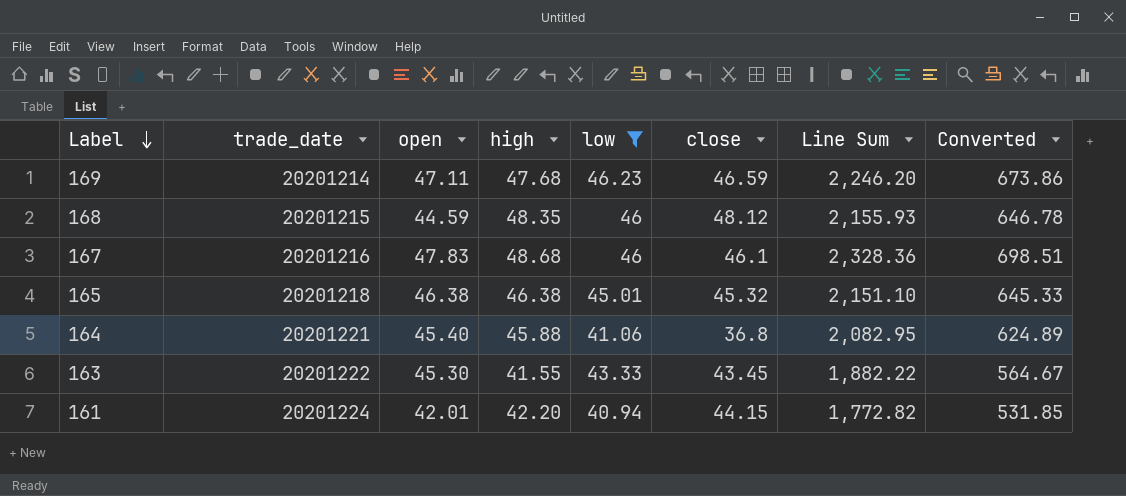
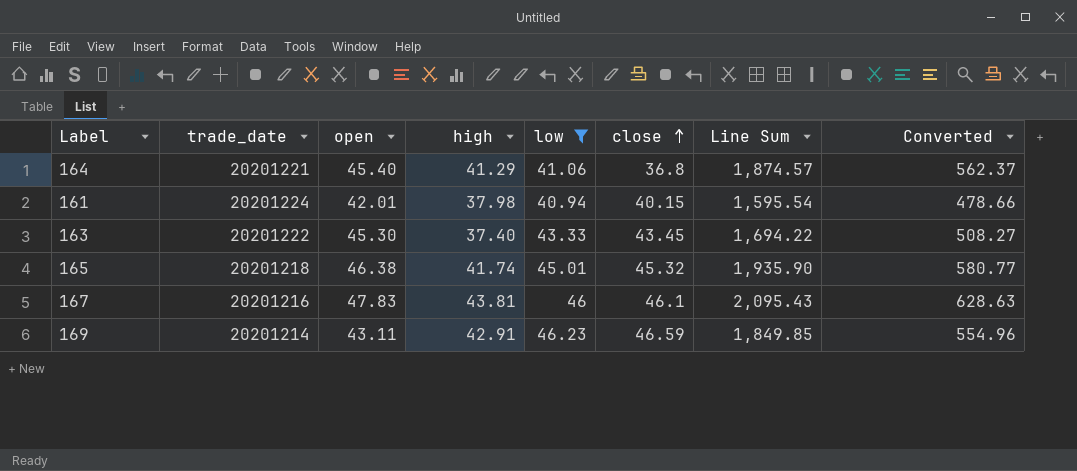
row order: Label descending -> close ascending
row 168: 20201215 | 44.59 | 48.35 | 46 | 48.12 | 2,155.93 | 646.78 -> none
164 | high: 45.88 -> 41.29
164 | Line Sum: 2,082.95 -> 1,874.57
164 | Converted: 624.89 -> 562.37
161 | high: 42.20 -> 37.98
161 | close: 44.15 -> 40.15
161 | Line Sum: 1,772.82 -> 1,595.54
161 | Converted: 531.85 -> 478.66
163 | high: 41.55 -> 37.40
163 | Line Sum: 1,882.22 -> 1,694.22
163 | Converted: 564.67 -> 508.27
165 | high: 46.38 -> 41.74
165 | Line Sum: 2,151.10 -> 1,935.90
165 | Converted: 645.33 -> 580.77
167 | high: 48.68 -> 43.81
167 | Line Sum: 2,328.36 -> 2,095.43
167 | Converted: 698.51 -> 628.63
169 | open: 47.11 -> 43.11
169 | high: 47.68 -> 42.91
169 | Line Sum: 2,246.20 -> 1,849.85
169 | Converted: 673.86 -> 554.96

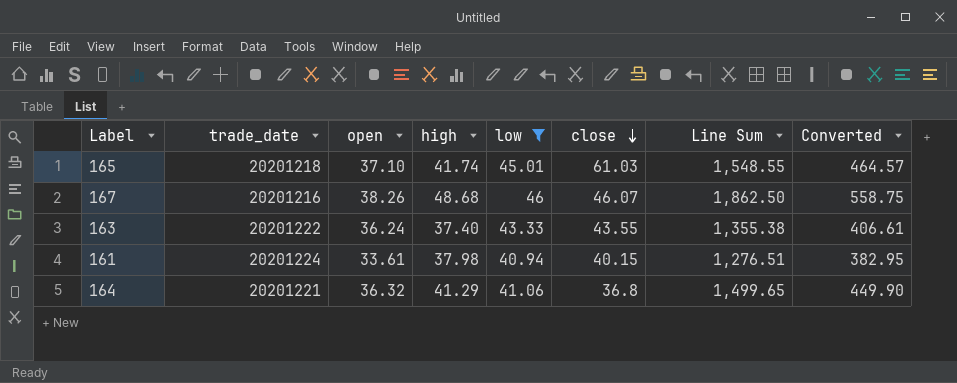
row order: close ascending -> close descending
row 169: 20201214 | 43.11 | 42.91 | 46.23 | 46.59 | 1,849.85 | 554.96 -> none
165 | open: 46.38 -> 37.10
165 | close: 45.32 -> 61.03
165 | Line Sum: 1,935.90 -> 1,548.55
165 | Converted: 580.77 -> 464.57
167 | open: 47.83 -> 38.26
167 | high: 43.81 -> 48.68
167 | close: 46.1 -> 46.07
167 | Line Sum: 2,095.43 -> 1,862.50
167 | Converted: 628.63 -> 558.75
163 | open: 45.30 -> 36.24
163 | close: 43.45 -> 43.55
163 | Line Sum: 1,694.22 -> 1,355.38
163 | Converted: 508.27 -> 406.61
161 | open: 42.01 -> 33.61
161 | Line Sum: 1,595.54 -> 1,276.51
161 | Converted: 478.66 -> 382.95
164 | open: 45.40 -> 36.32
164 | Line Sum: 1,874.57 -> 1,499.65
164 | Converted: 562.37 -> 449.90

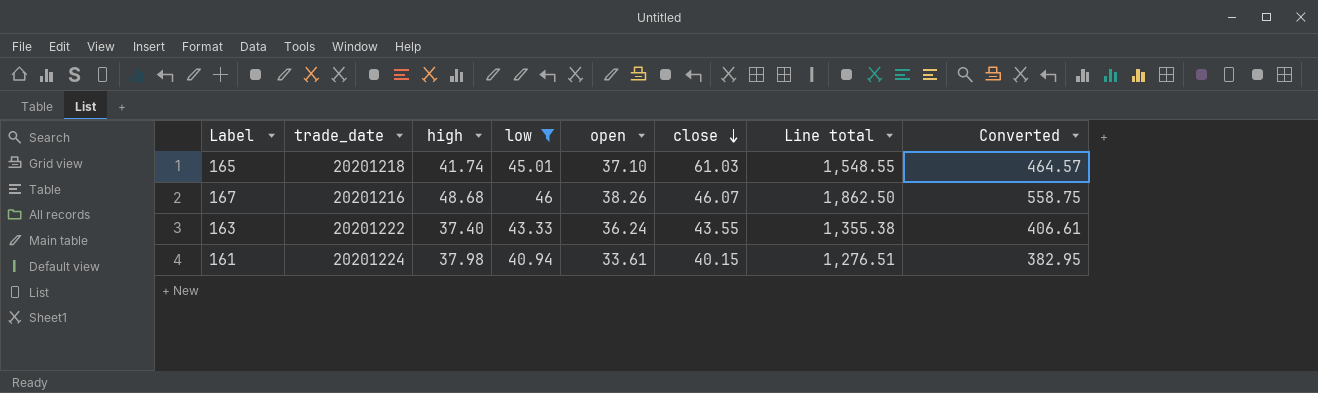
column open | position: 3 -> 5
column name: Line Sum -> Line total
row 164: 20201221 | 36.32 | 41.29 | 41.06 | 36.8 | 1,499.65 | 449.90 -> none

